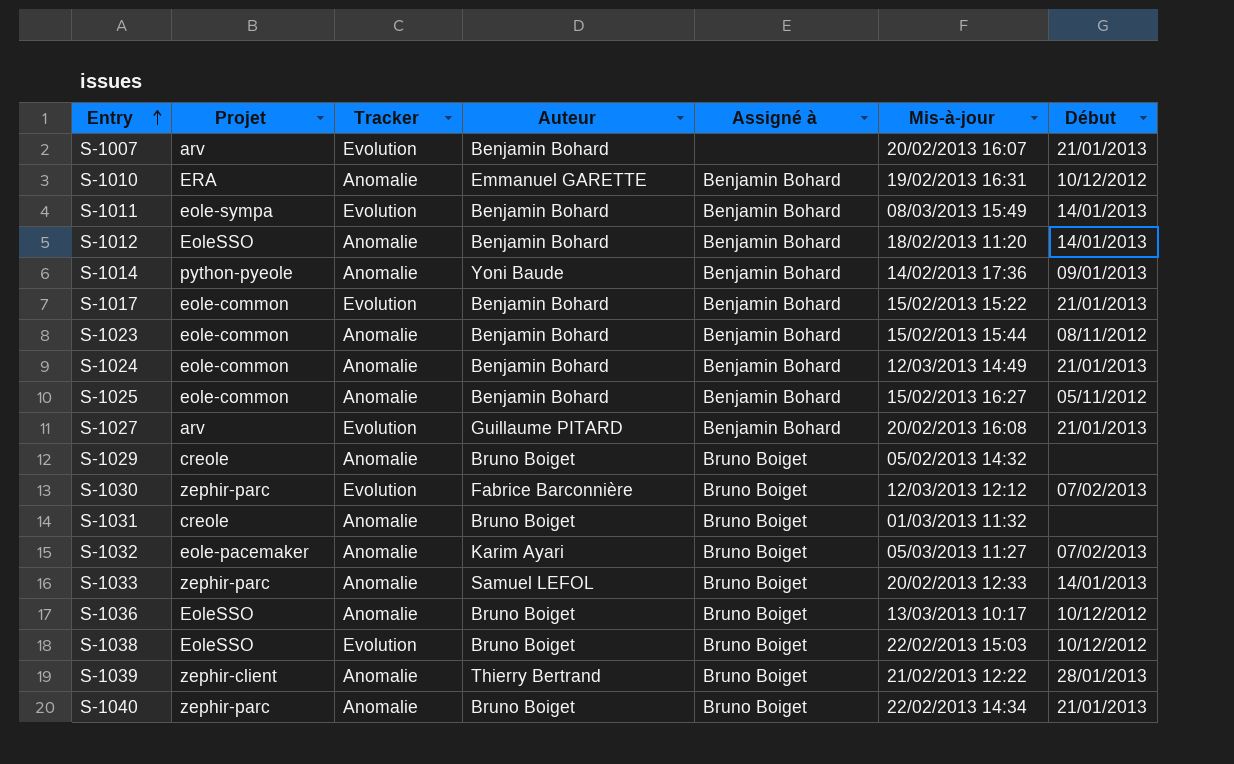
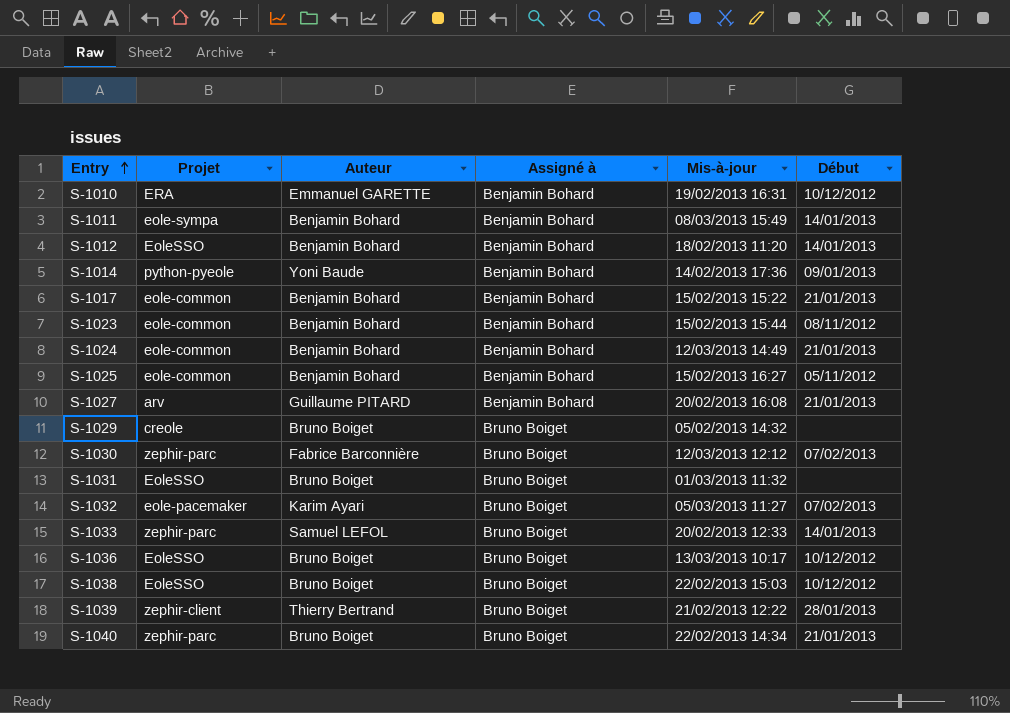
column Tracker | position: 3 -> none
row S-1007: arv | Evolution | Benjamin Bohard | none | 20/02/2013 16:07 | 21/01/2013 -> none
S-1031 | Projet: creole -> EoleSSO

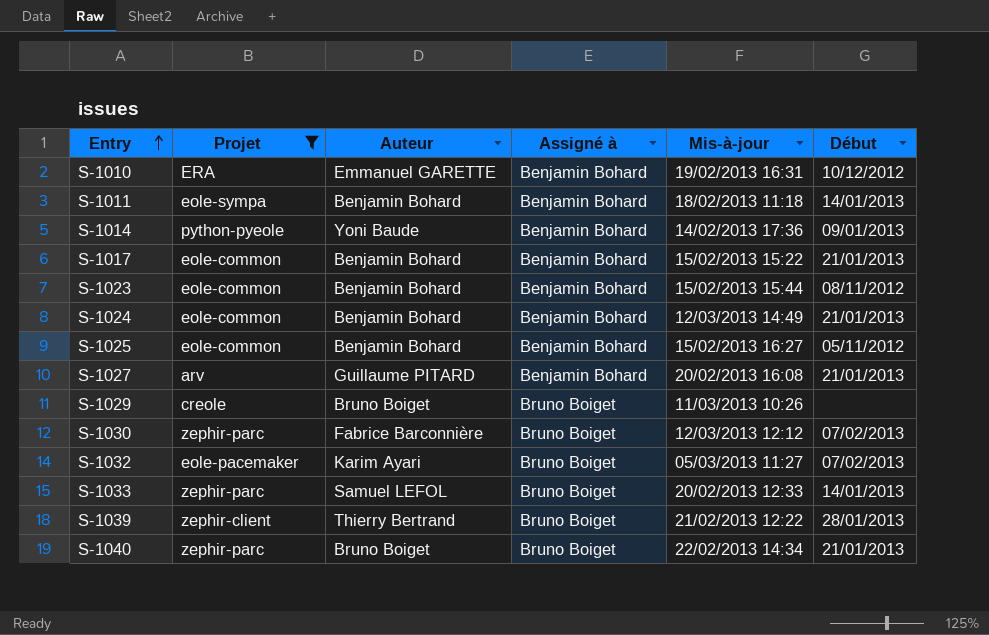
filter: none -> Projet != EoleSSO
S-1011 | Mis-à-jour: 08/03/2013 15:49 -> 18/02/2013 11:18
S-1029 | Mis-à-jour: 05/02/2013 14:32 -> 11/03/2013 10:26

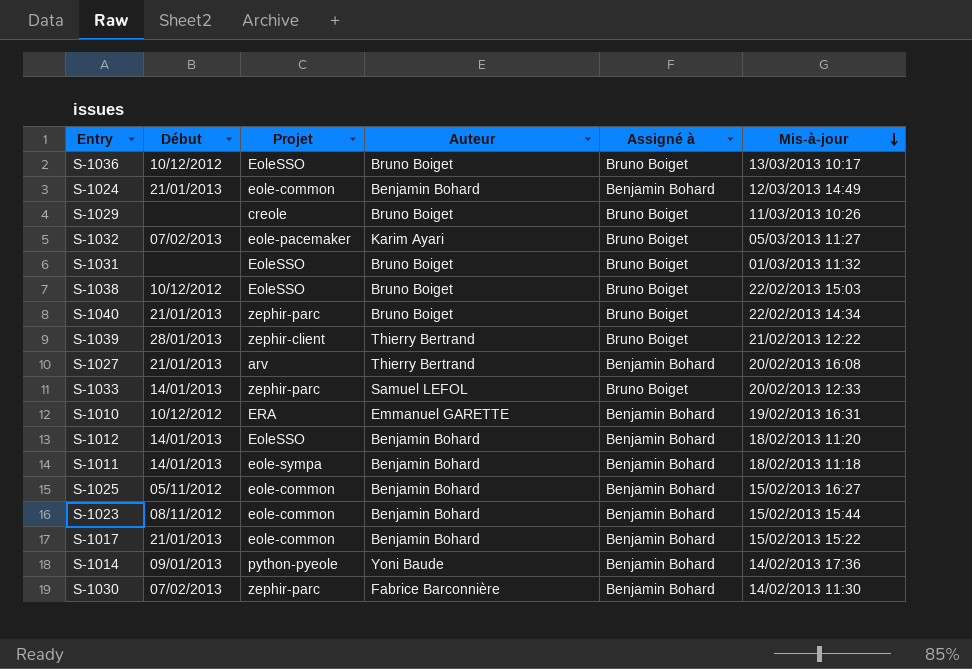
filter: Projet != EoleSSO -> none
row order: Entry ascending -> Mis-à-jour descending
column Début | position: 6 -> 2
S-1027 | Auteur: Guillaume PITARD -> Thierry Bertrand
S-1030 | Assigné à: Bruno Boiget -> Benjamin Bohard
S-1030 | Mis-à-jour: 12/03/2013 12:12 -> 14/02/2013 11:30

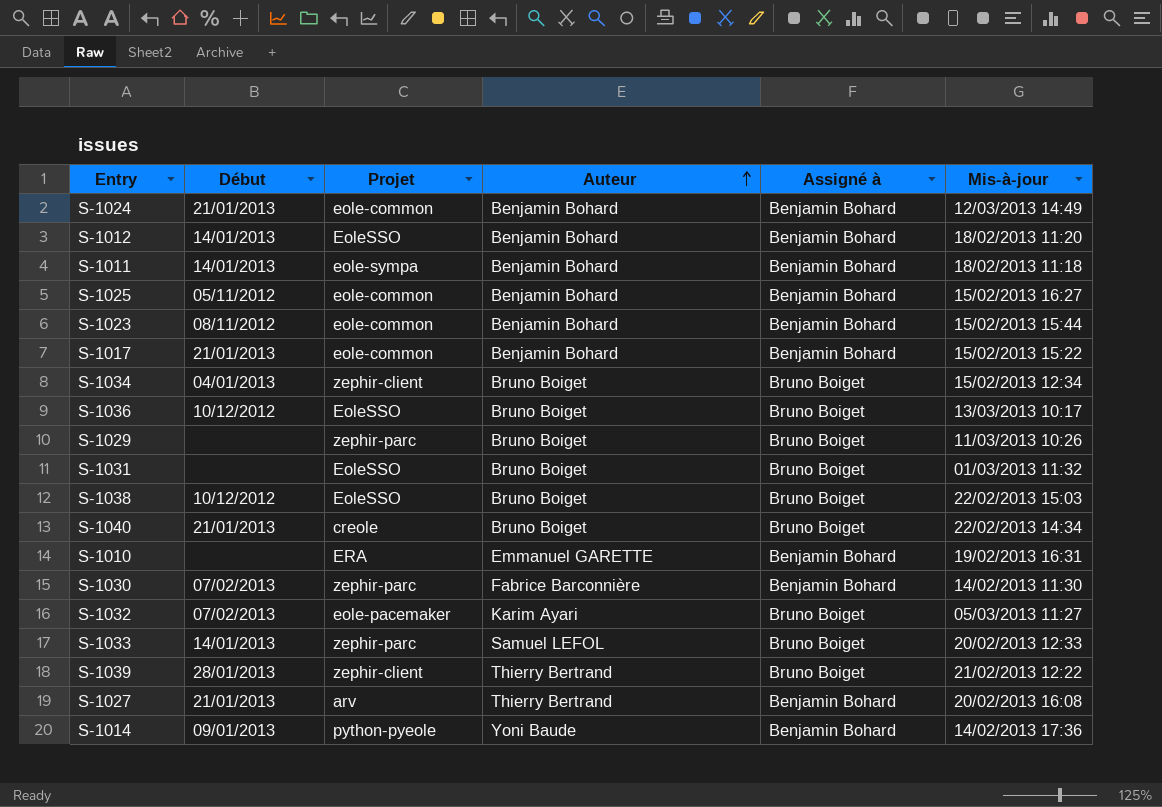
row order: Mis-à-jour descending -> Auteur ascending
row S-1034: none -> 04/01/2013 | zephir-client | Bruno Boiget | Bruno Boiget | 15/02/2013 12:34
S-1029 | Projet: creole -> zephir-parc
S-1040 | Projet: zephir-parc -> creole
S-1010 | Début: 10/12/2012 -> none

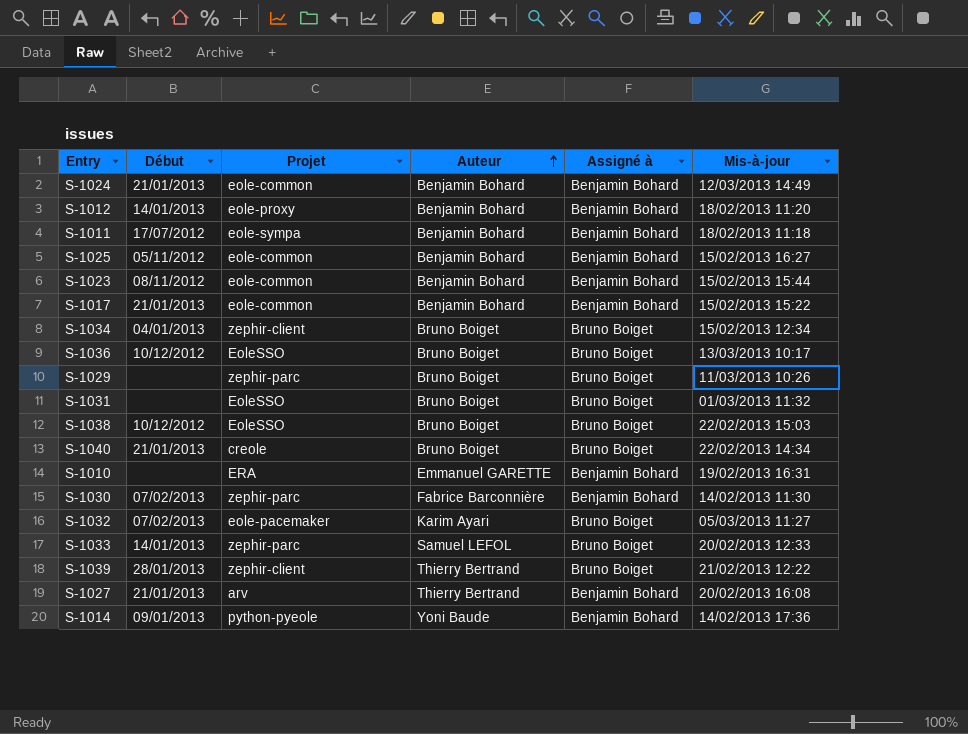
S-1012 | Projet: EoleSSO -> eole-proxy
S-1011 | Début: 14/01/2013 -> 17/07/2012

